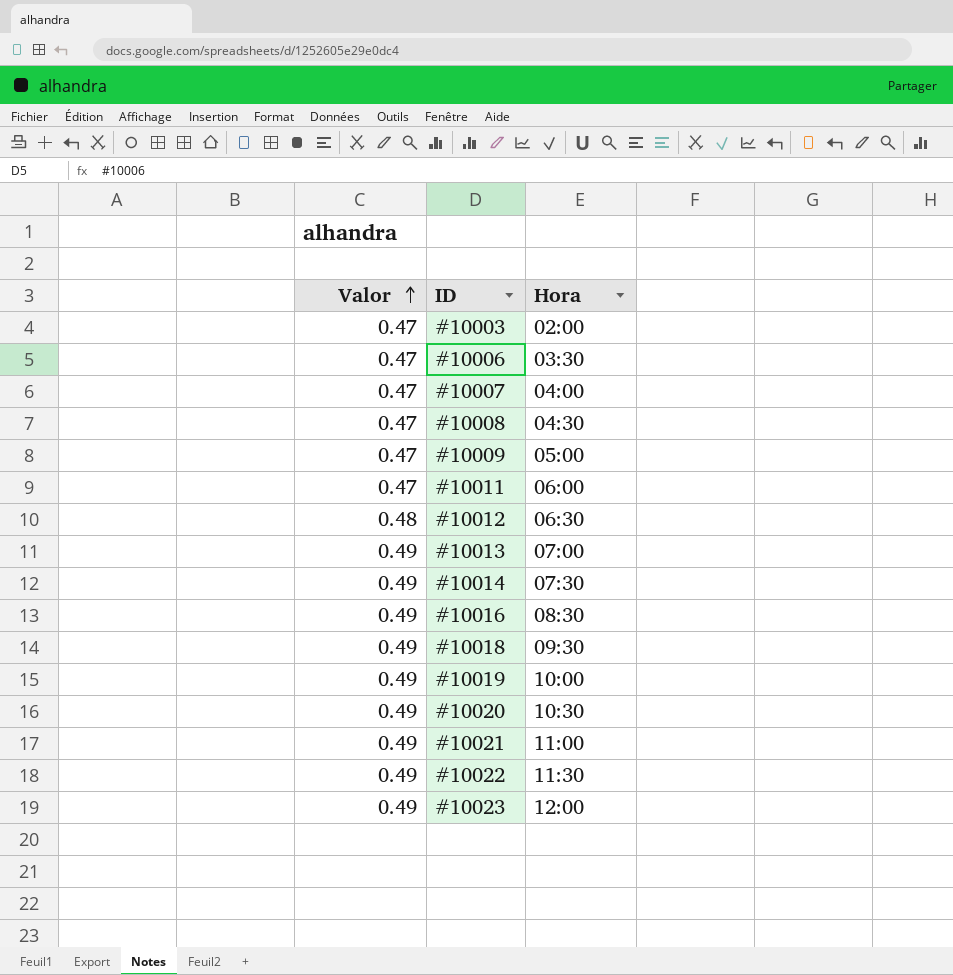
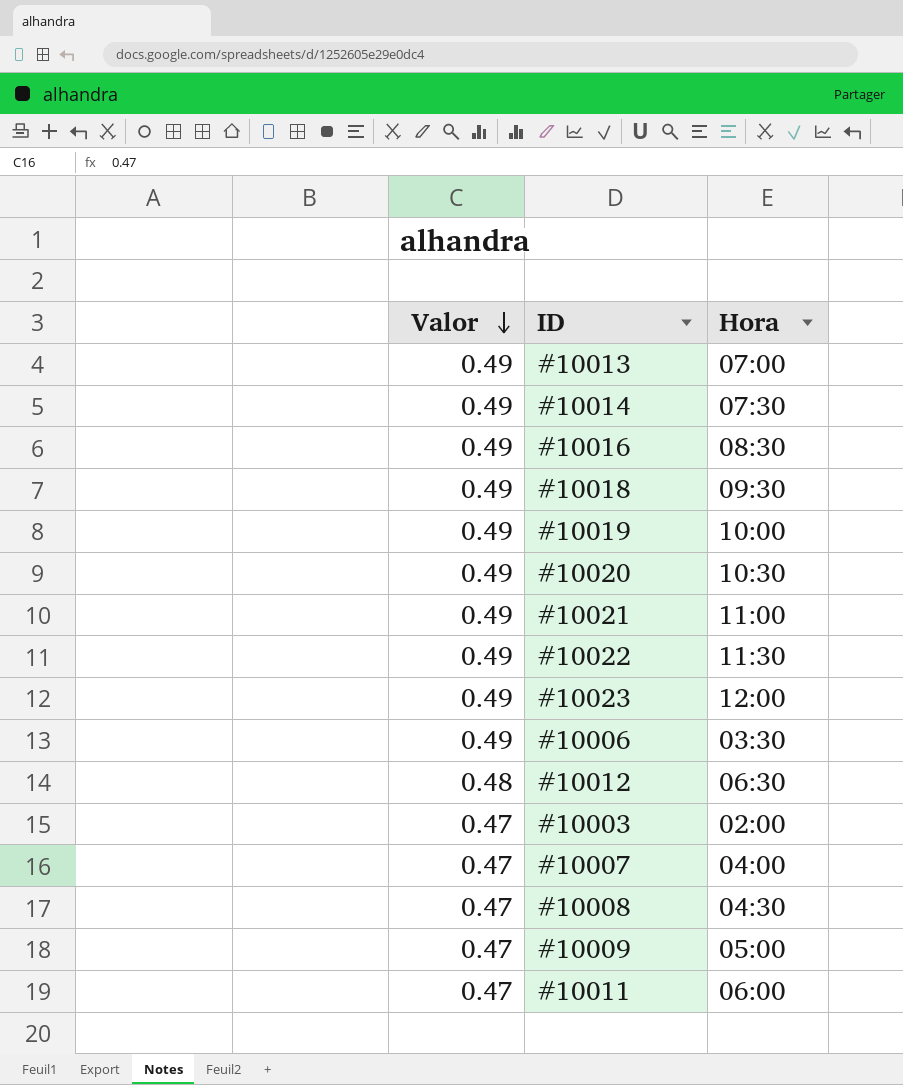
row order: Valor ascending -> Valor descending
#10006 | Valor: 0.47 -> 0.49

